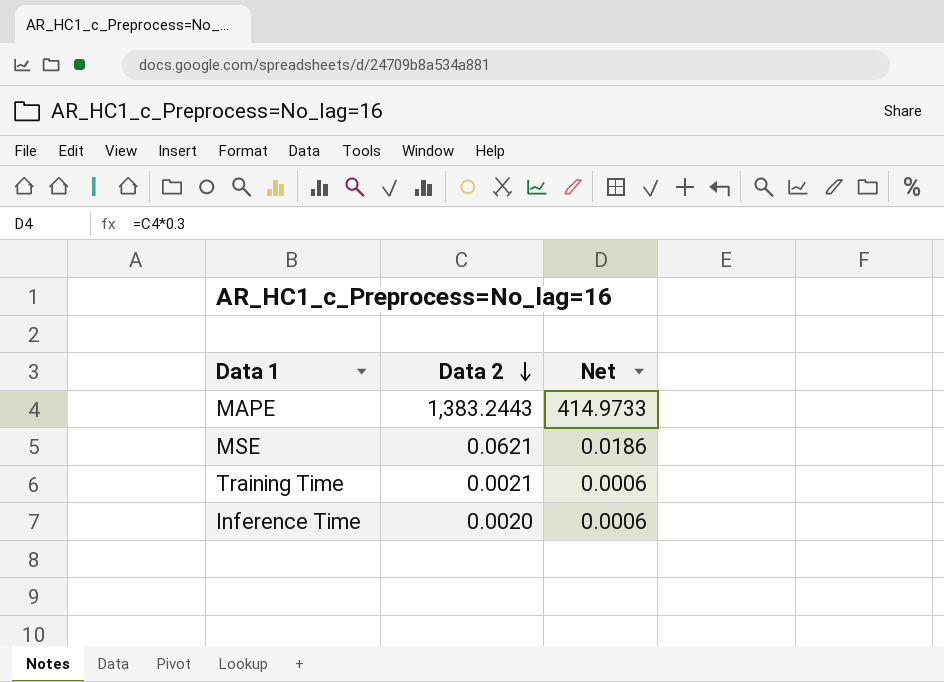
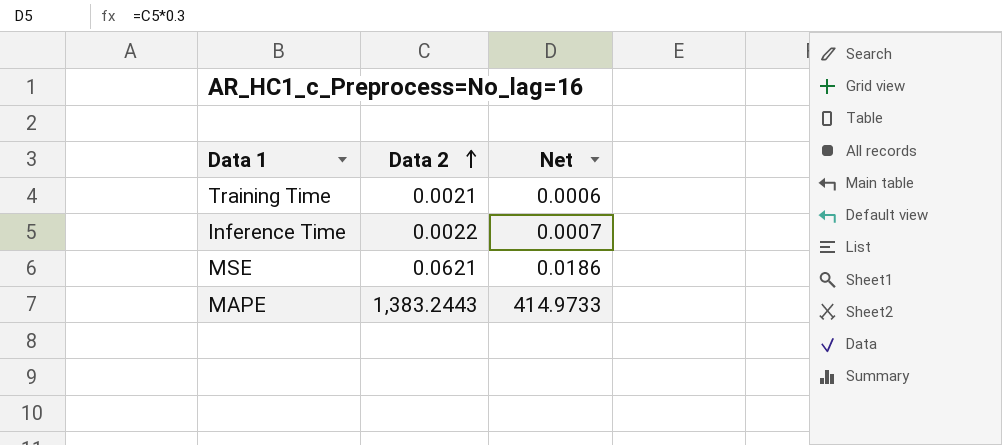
row order: Data 2 descending -> Data 2 ascending
Inference Time | Data 2: 0.0020 -> 0.0022
Inference Time | Net: 0.0006 -> 0.0007

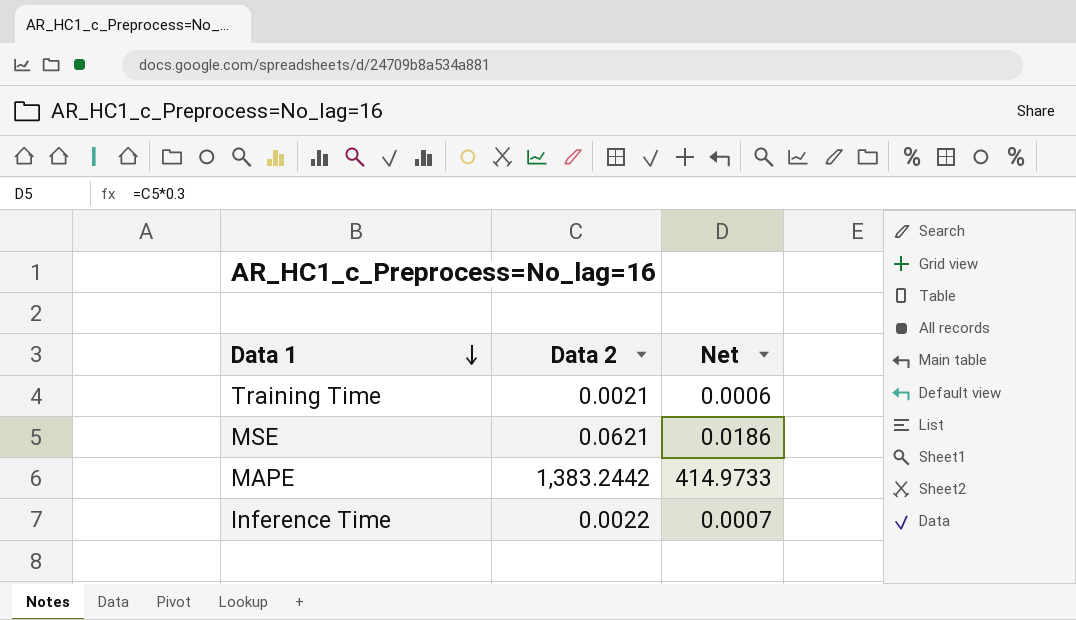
row order: Data 2 ascending -> Data 1 descending
MAPE | Data 2: 1,383.2443 -> 1,383.2442

